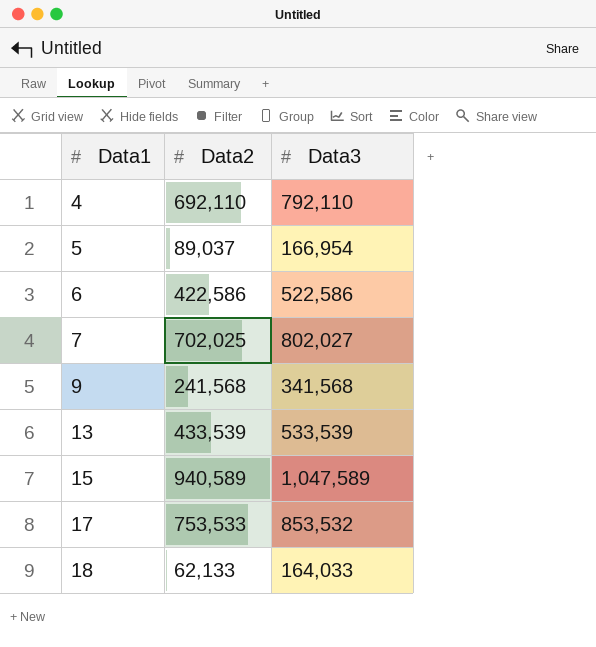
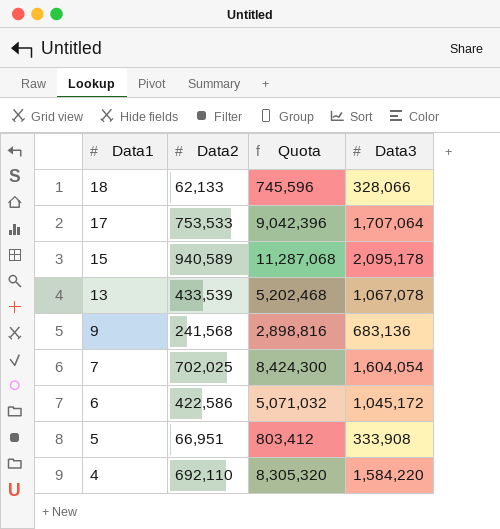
row order: Data1 ascending -> Data1 descending
column Quota | formula: none -> [Data2] * 12
18 | Data3: 164,033 -> 328,066
17 | Data3: 853,532 -> 1,707,064
15 | Data3: 1,047,589 -> 2,095,178
13 | Data3: 533,539 -> 1,067,078
9 | Data3: 341,568 -> 683,136
7 | Data3: 802,027 -> 1,604,054
6 | Data3: 522,586 -> 1,045,172
5 | Data2: 89,037 -> 66,951
5 | Data3: 166,954 -> 333,908
4 | Data3: 792,110 -> 1,584,220

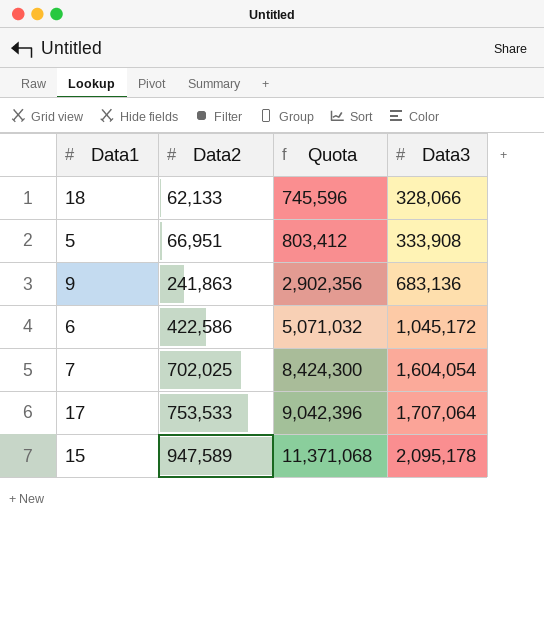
row order: Data1 descending -> Data2 ascending
row 13: 433,539 | 5,202,468 | 1,067,078 -> none
row 4: 692,110 | 8,305,320 | 1,584,220 -> none
9 | Data2: 241,568 -> 241,863
9 | Quota: 2,898,816 -> 2,902,356
15 | Data2: 940,589 -> 947,589
15 | Quota: 11,287,068 -> 11,371,068

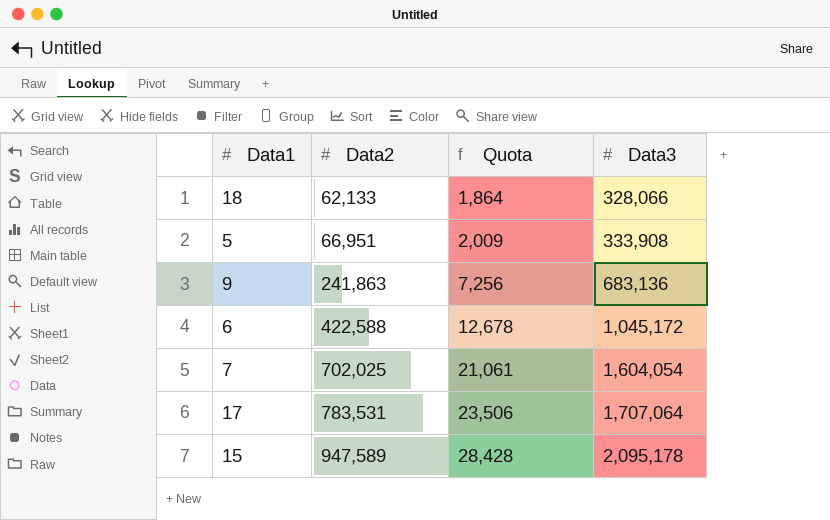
column Quota | formula: [Data2] * 12 -> [Data2] * 0.03
6 | Data2: 422,586 -> 422,588
17 | Data2: 753,533 -> 783,531

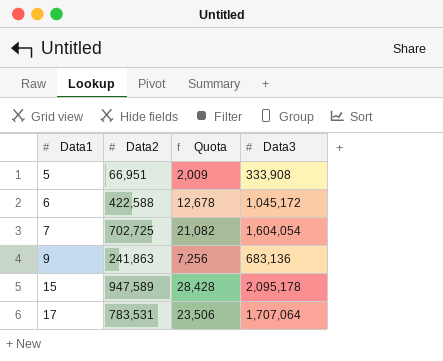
row order: Data2 ascending -> Data1 ascending
row 18: 62,133 | 1,864 | 328,066 -> none
7 | Data2: 702,025 -> 702,725
7 | Quota: 21,061 -> 21,082

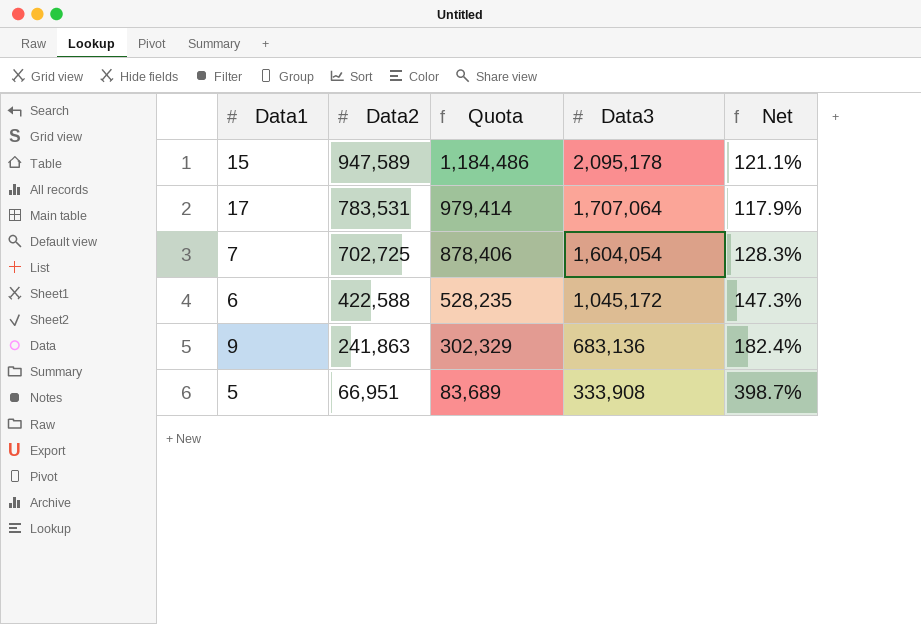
row order: Data1 ascending -> Data2 descending
column Quota | formula: [Data2] * 0.03 -> [Data2] * 1.25
column Net | formula: none -> ([Data3] - [Data2]) / [Data2]

